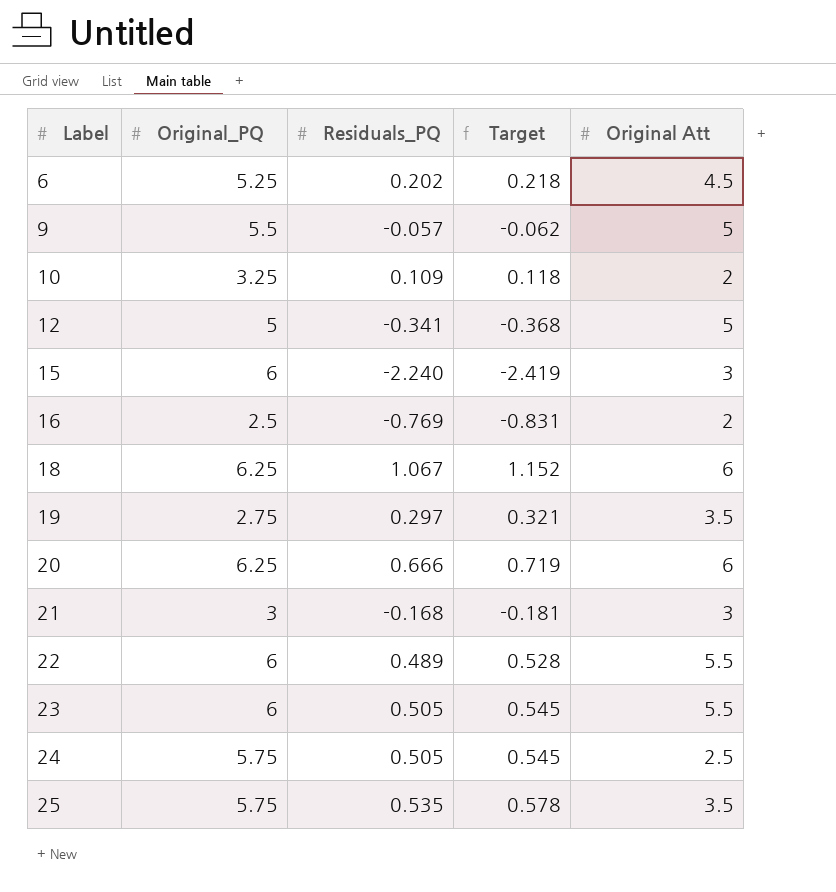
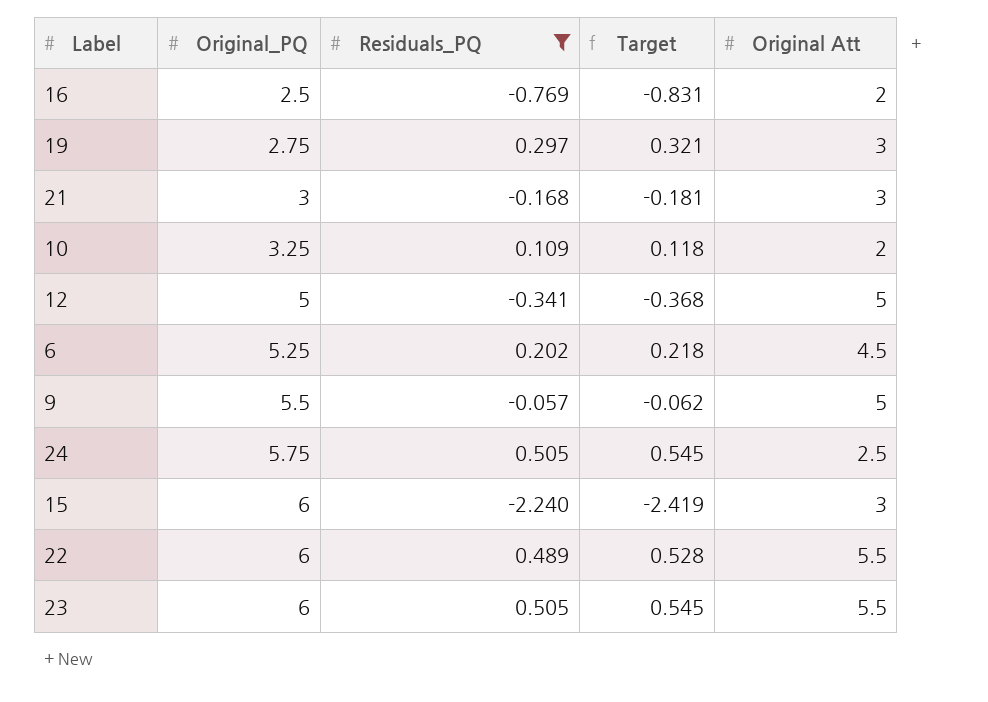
filter: none -> Residuals_PQ <= 0.505
row order: Label ascending -> Original_PQ ascending
19 | Original Att: 3.5 -> 3

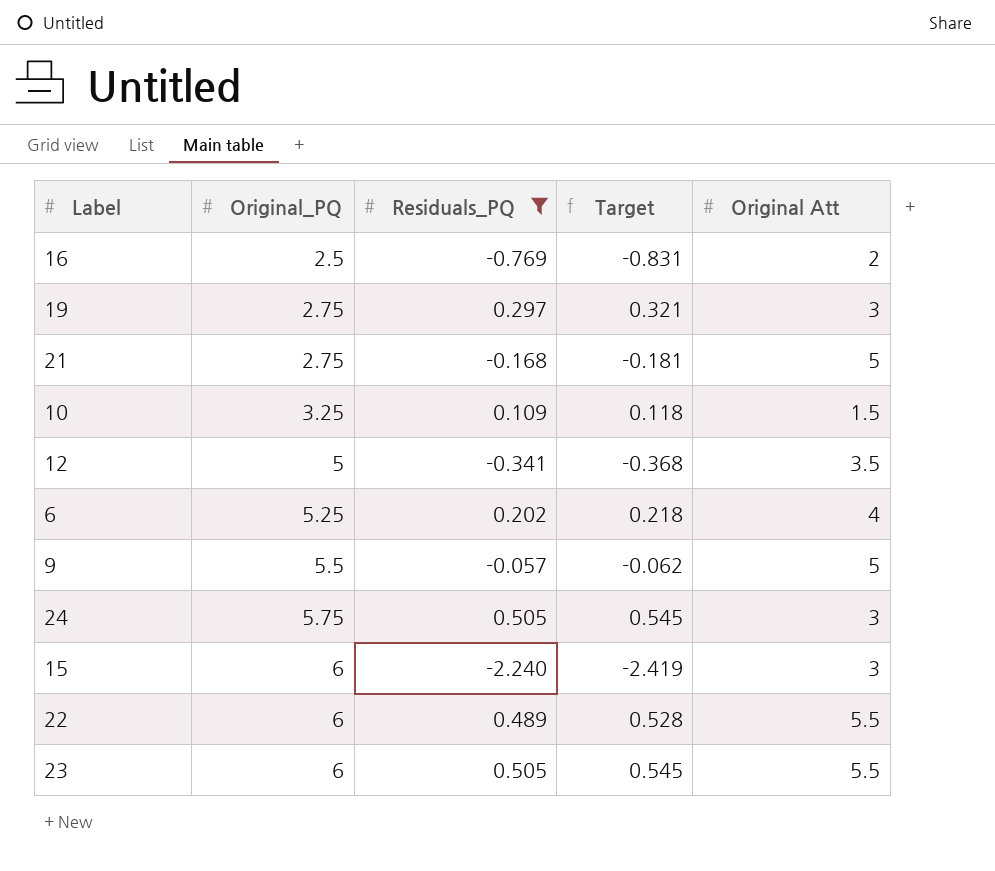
21 | Original_PQ: 3 -> 2.75
21 | Original Att: 3 -> 5
10 | Original Att: 2 -> 1.5
12 | Original Att: 5 -> 3.5
6 | Original Att: 4.5 -> 4
24 | Original Att: 2.5 -> 3

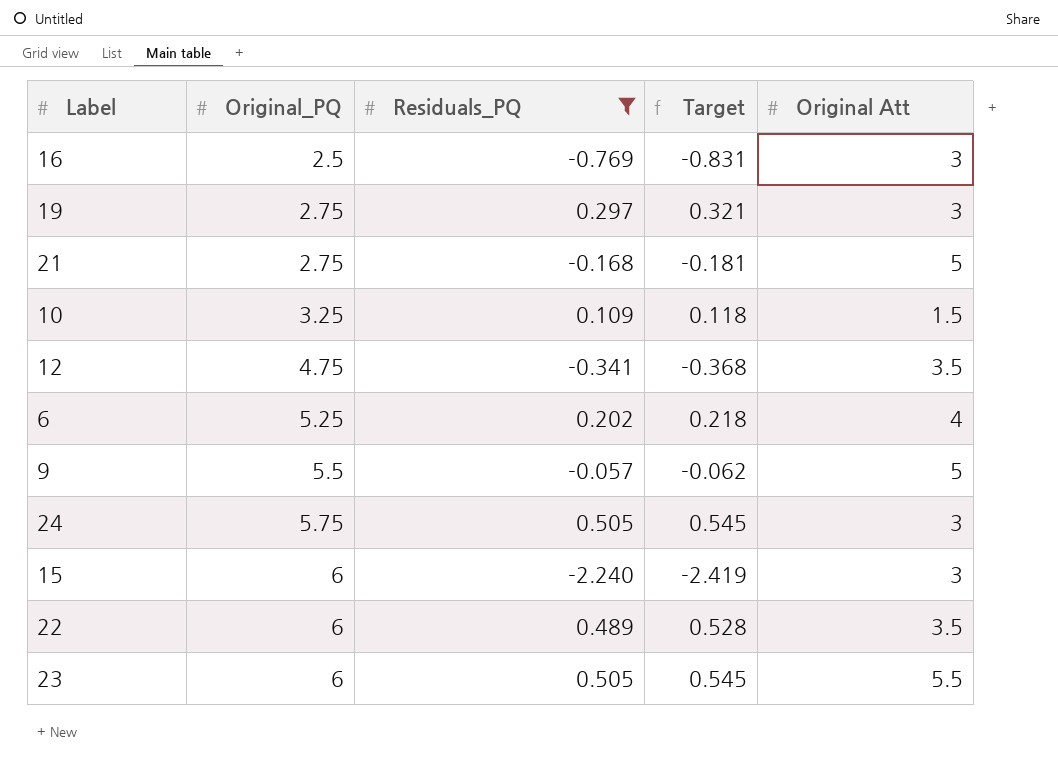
16 | Original Att: 2 -> 3
12 | Original_PQ: 5 -> 4.75
22 | Original Att: 5.5 -> 3.5

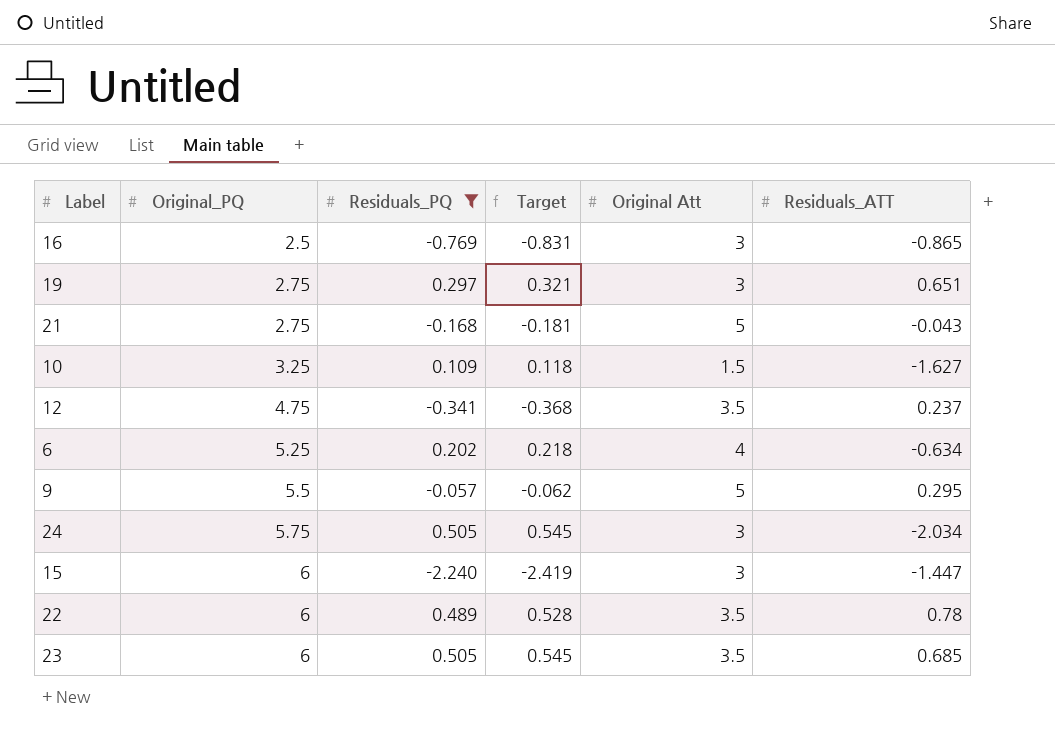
column Residuals_ATT | position: none -> 6
23 | Original Att: 5.5 -> 3.5

